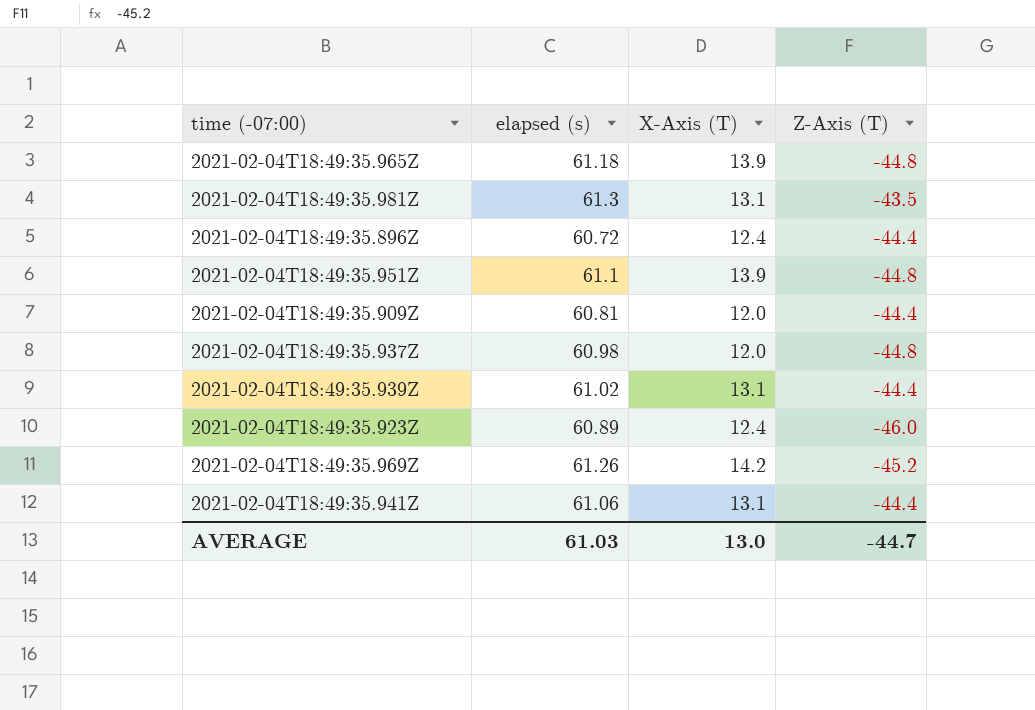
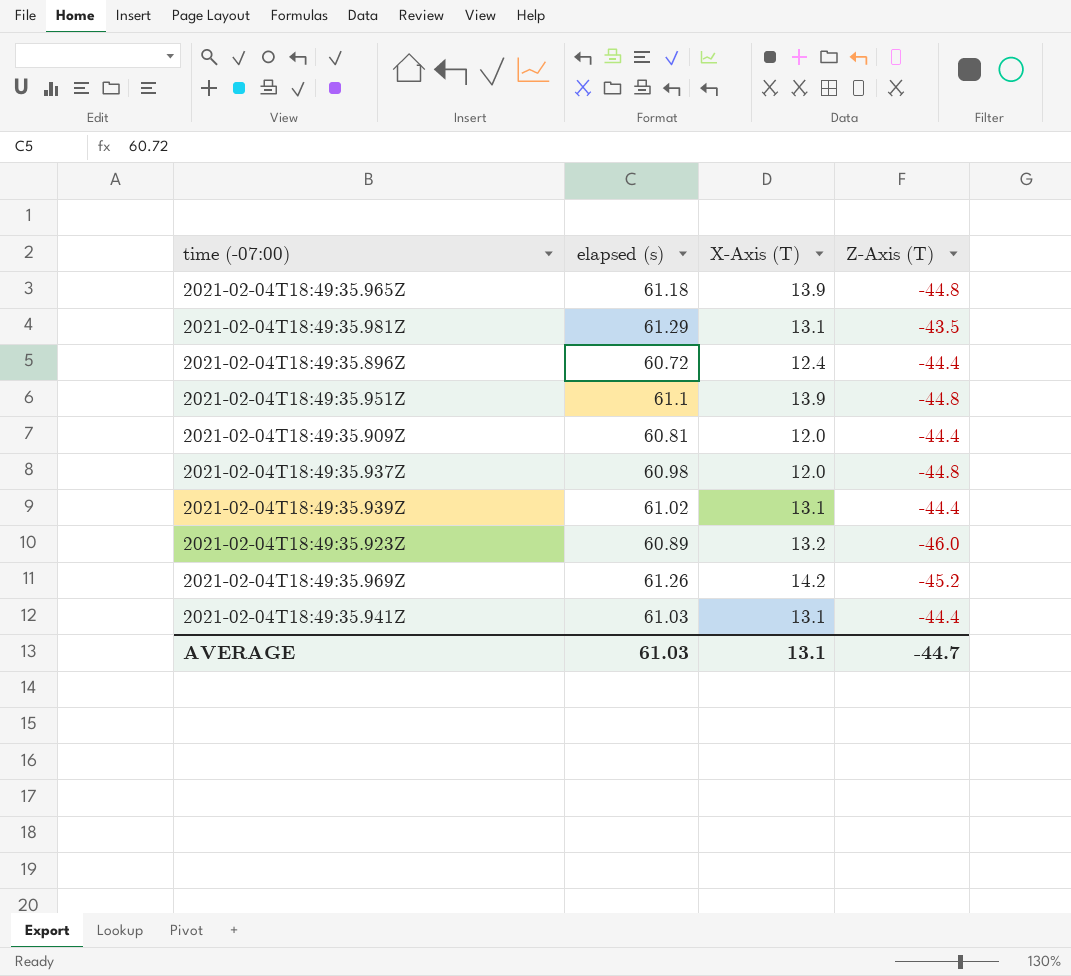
2021-02-04T18:49:35.981Z | elapsed (s): 61.3 -> 61.29
2021-02-04T18:49:35.923Z | X-Axis (T): 12.4 -> 13.2
2021-02-04T18:49:35.941Z | elapsed (s): 61.06 -> 61.03
AVERAGE | X-Axis (T): 13.0 -> 13.1

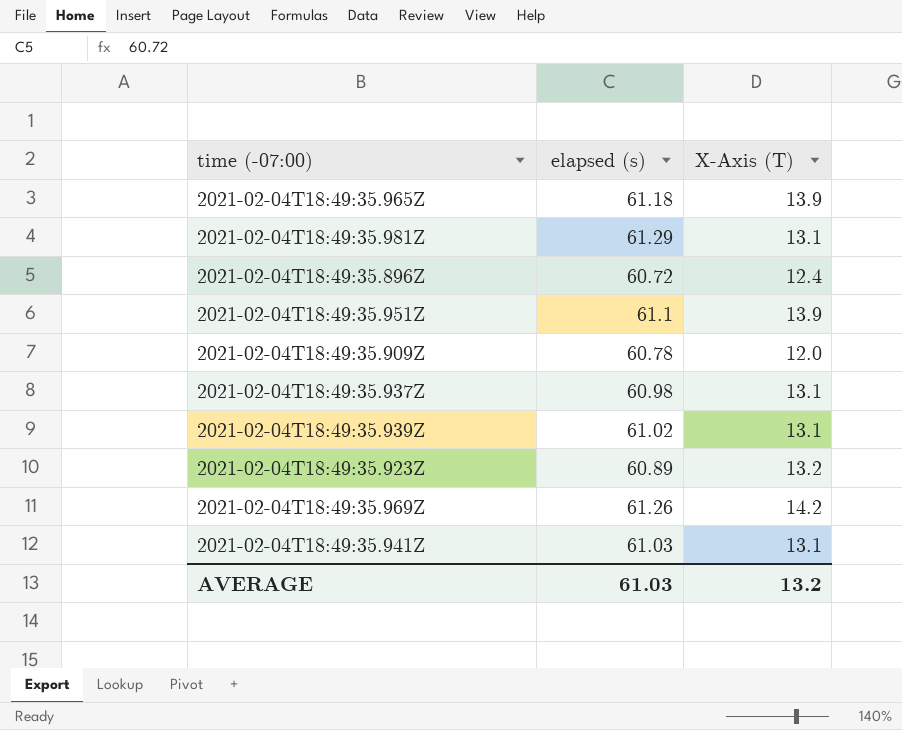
column Z-Axis (T) | position: 4 -> none
2021-02-04T18:49:35.909Z | elapsed (s): 60.81 -> 60.78
2021-02-04T18:49:35.937Z | X-Axis (T): 12.0 -> 13.1
AVERAGE | X-Axis (T): 13.1 -> 13.2

